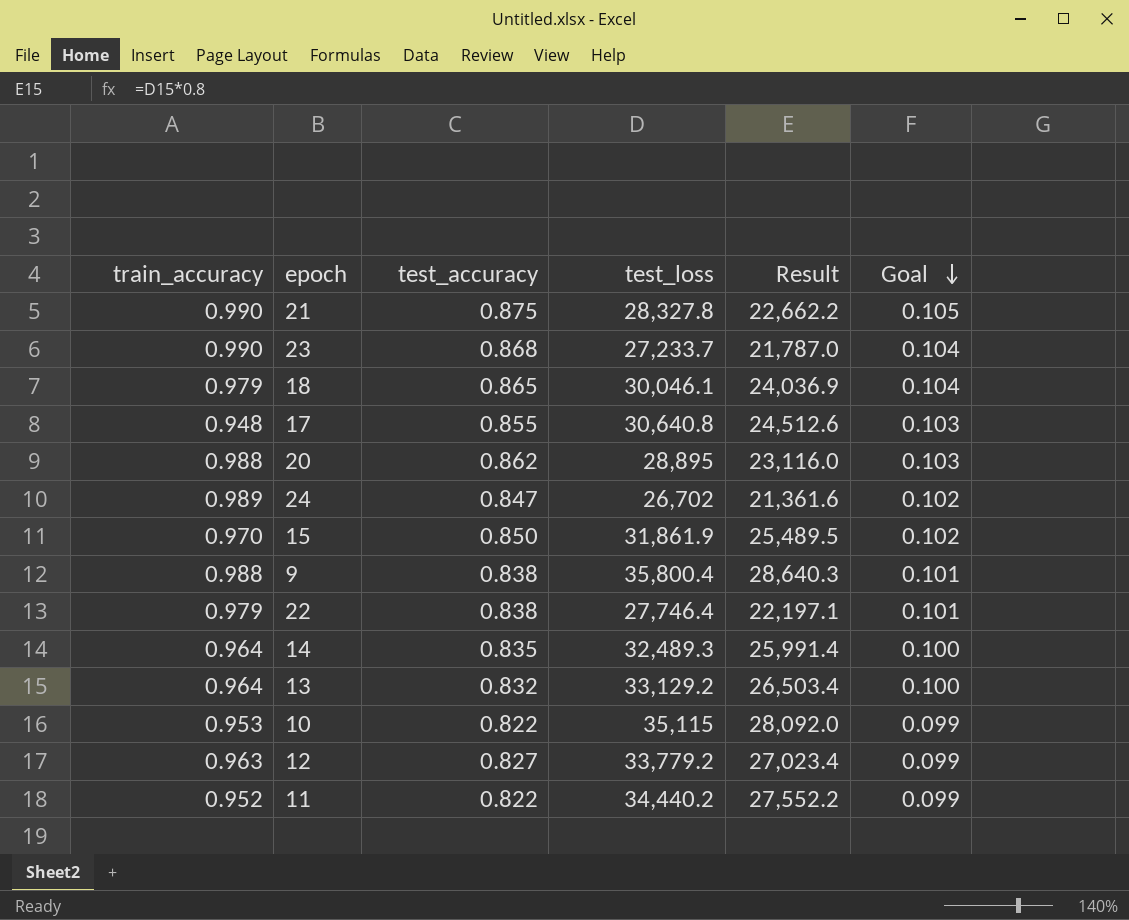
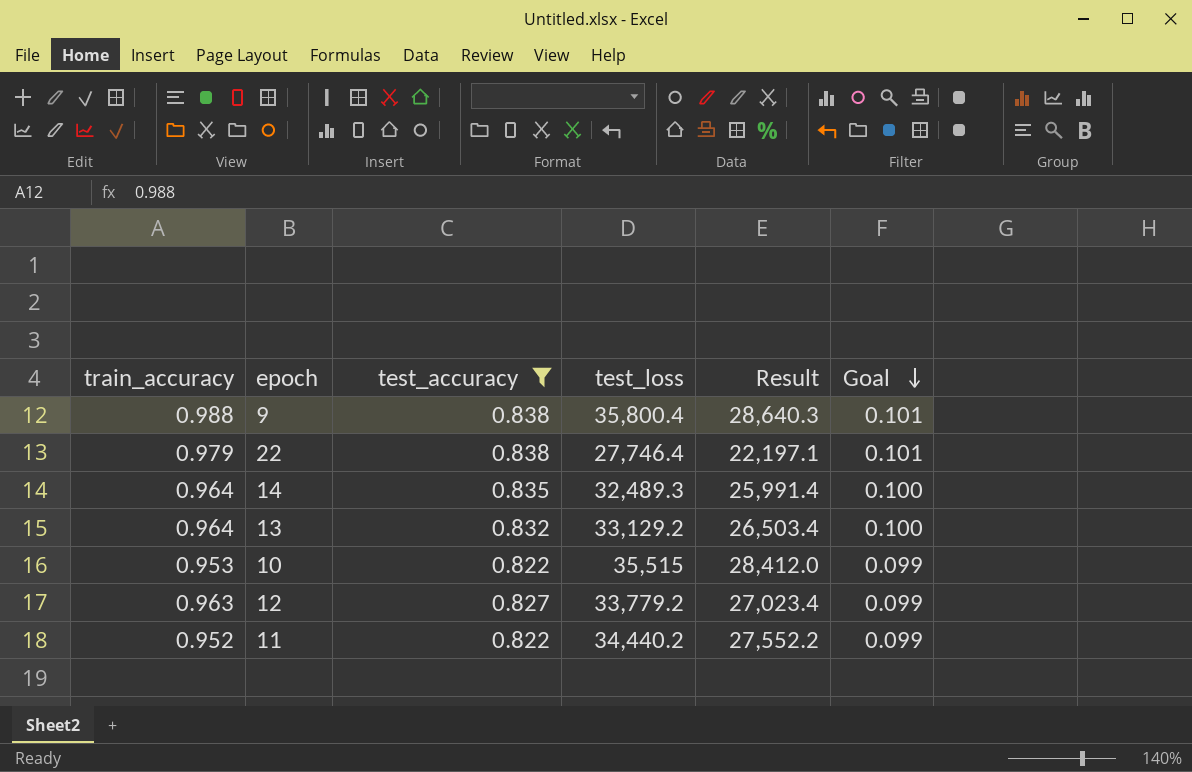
filter: none -> test_accuracy <= 0.838
10 | test_loss: 35,115 -> 35,515
10 | Result: 28,092.0 -> 28,412.0

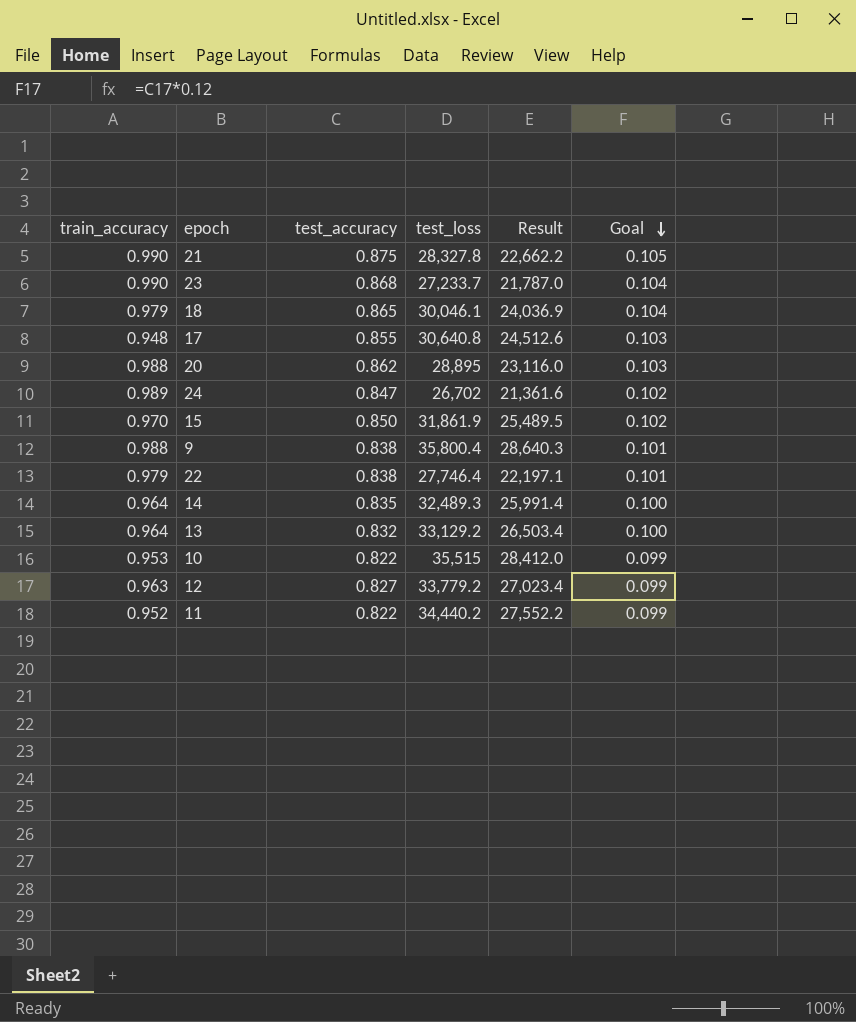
filter: test_accuracy <= 0.838 -> none

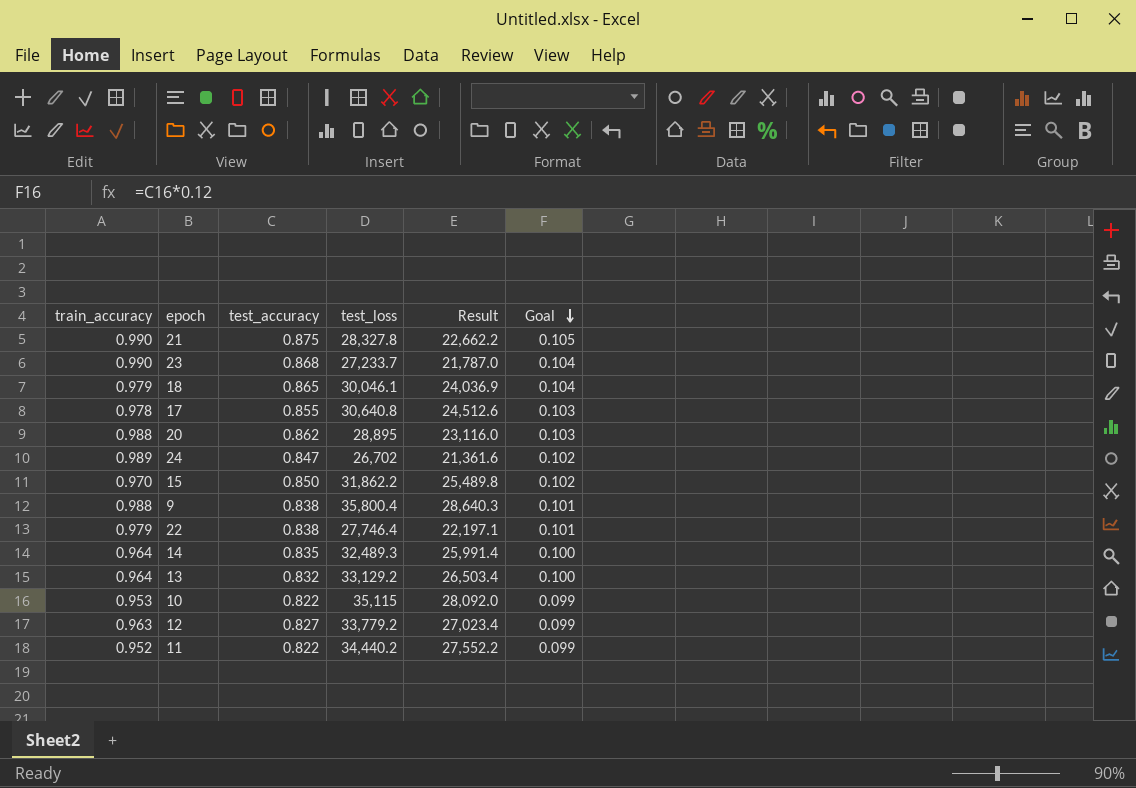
17 | train_accuracy: 0.948 -> 0.978
15 | test_loss: 31,861.9 -> 31,862.2
15 | Result: 25,489.5 -> 25,489.8
10 | test_loss: 35,515 -> 35,115
10 | Result: 28,412.0 -> 28,092.0

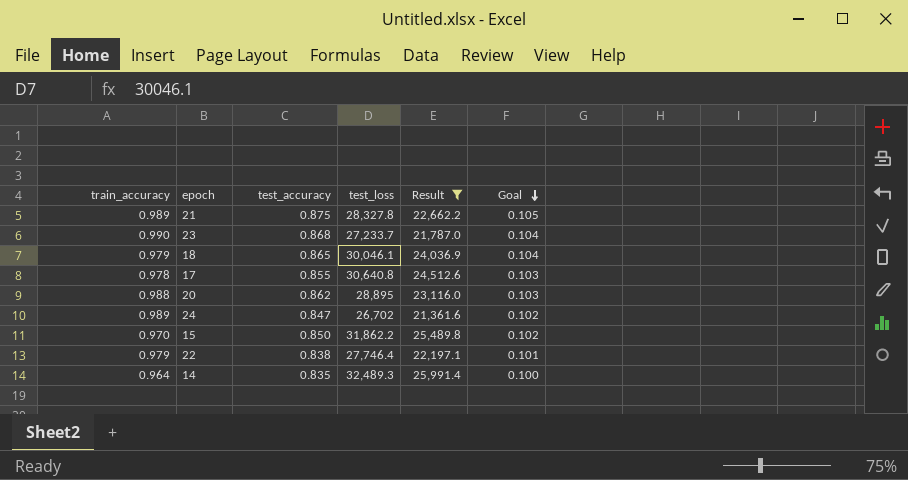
filter: none -> Result <= 25,991.4
21 | train_accuracy: 0.990 -> 0.989

